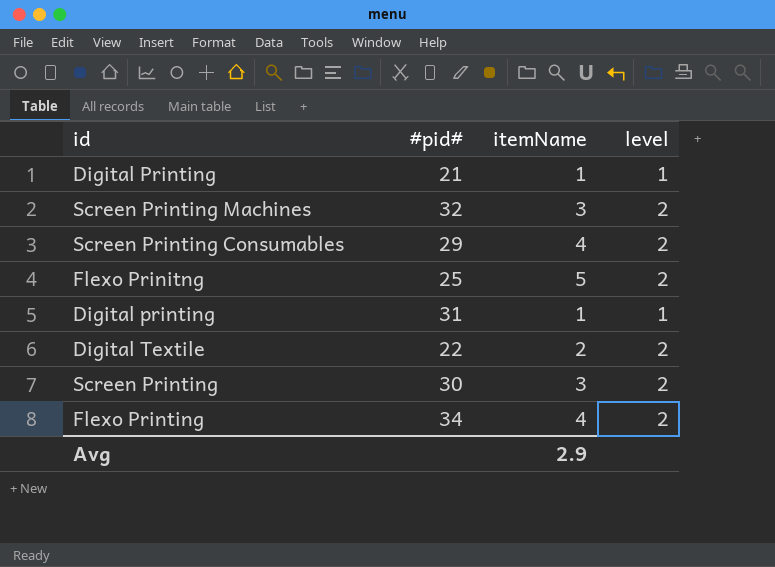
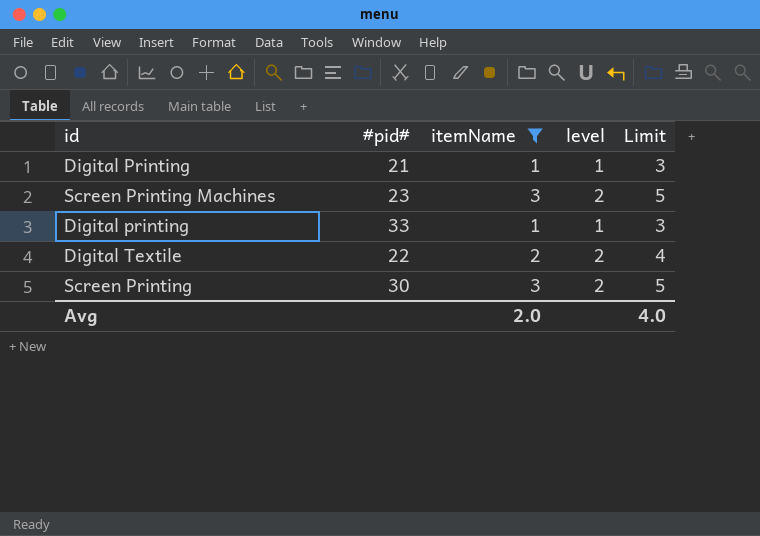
filter: none -> itemName <= 3
column Limit | formula: none -> [itemName] + 2
Screen Printing Machines | #pid#: 32 -> 23
Digital printing | #pid#: 31 -> 33
Avg | itemName: 2.9 -> 2.0

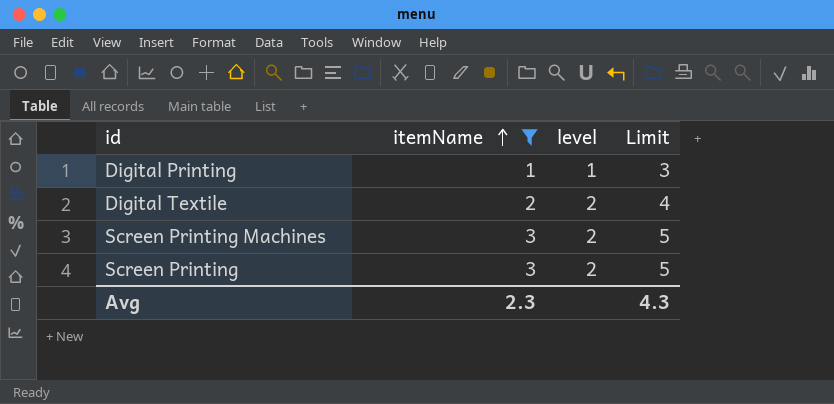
row order: none -> itemName ascending
column #pid# | position: 2 -> none
row Digital printing: 33 | 1 | 1 | 3 -> none
Avg | itemName: 2.0 -> 2.3
Avg | Limit: 4.0 -> 4.3

